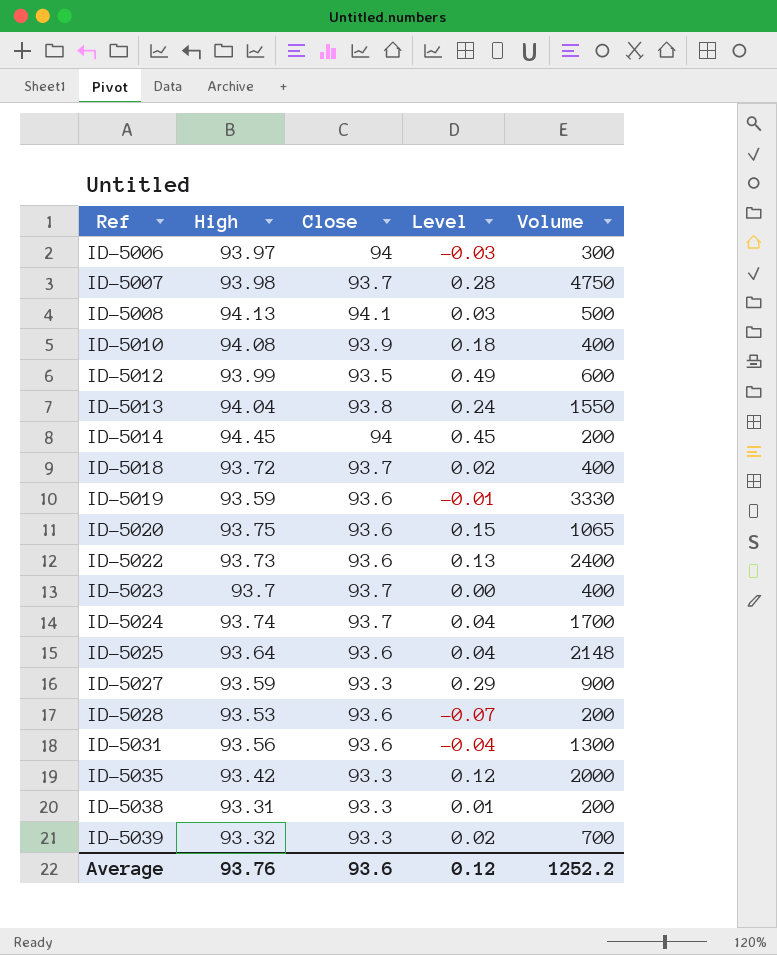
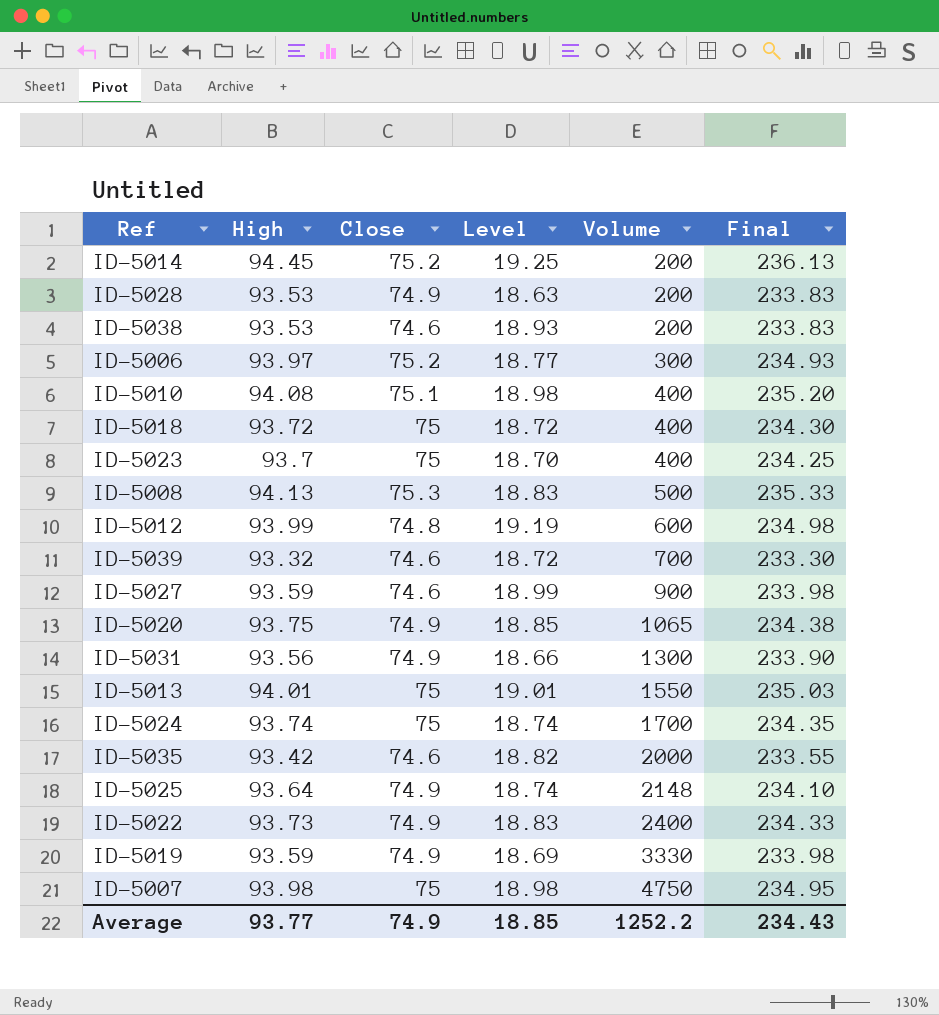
row order: Ref ascending -> Volume ascending
column Final | formula: none -> [High] * 2.5
ID-5014 | Close: 94 -> 75.2
ID-5014 | Level: 0.45 -> 19.25
ID-5028 | Close: 93.6 -> 74.9
ID-5028 | Level: -0.07 -> 18.63
ID-5038 | High: 93.31 -> 93.53
ID-5038 | Close: 93.3 -> 74.6
ID-5038 | Level: 0.01 -> 18.93
ID-5006 | Close: 94 -> 75.2
ID-5006 | Level: -0.03 -> 18.77
ID-5010 | Close: 93.9 -> 75.1
ID-5010 | Level: 0.18 -> 18.98
ID-5018 | Close: 93.7 -> 75
ID-5018 | Level: 0.02 -> 18.72
ID-5023 | Close: 93.7 -> 75
ID-5023 | Level: 0.00 -> 18.70
ID-5008 | Close: 94.1 -> 75.3
ID-5008 | Level: 0.03 -> 18.83
ID-5012 | Close: 93.5 -> 74.8
ID-5012 | Level: 0.49 -> 19.19
ID-5039 | Close: 93.3 -> 74.6
ID-5039 | Level: 0.02 -> 18.72
ID-5027 | Close: 93.3 -> 74.6
ID-5027 | Level: 0.29 -> 18.99
ID-5020 | Close: 93.6 -> 74.9
ID-5020 | Level: 0.15 -> 18.85
ID-5031 | Close: 93.6 -> 74.9
ID-5031 | Level: -0.04 -> 18.66
ID-5013 | High: 94.04 -> 94.01
ID-5013 | Close: 93.8 -> 75
ID-5013 | Level: 0.24 -> 19.01
ID-5024 | Close: 93.7 -> 75
ID-5024 | Level: 0.04 -> 18.74
ID-5035 | Close: 93.3 -> 74.6
ID-5035 | Level: 0.12 -> 18.82
ID-5025 | Close: 93.6 -> 74.9
ID-5025 | Level: 0.04 -> 18.74
ID-5022 | Close: 93.6 -> 74.9
ID-5022 | Level: 0.13 -> 18.83
ID-5019 | Close: 93.6 -> 74.9
ID-5019 | Level: -0.01 -> 18.69
ID-5007 | Close: 93.7 -> 75
ID-5007 | Level: 0.28 -> 18.98
Average | High: 93.76 -> 93.77
Average | Close: 93.6 -> 74.9
Average | Level: 0.12 -> 18.85

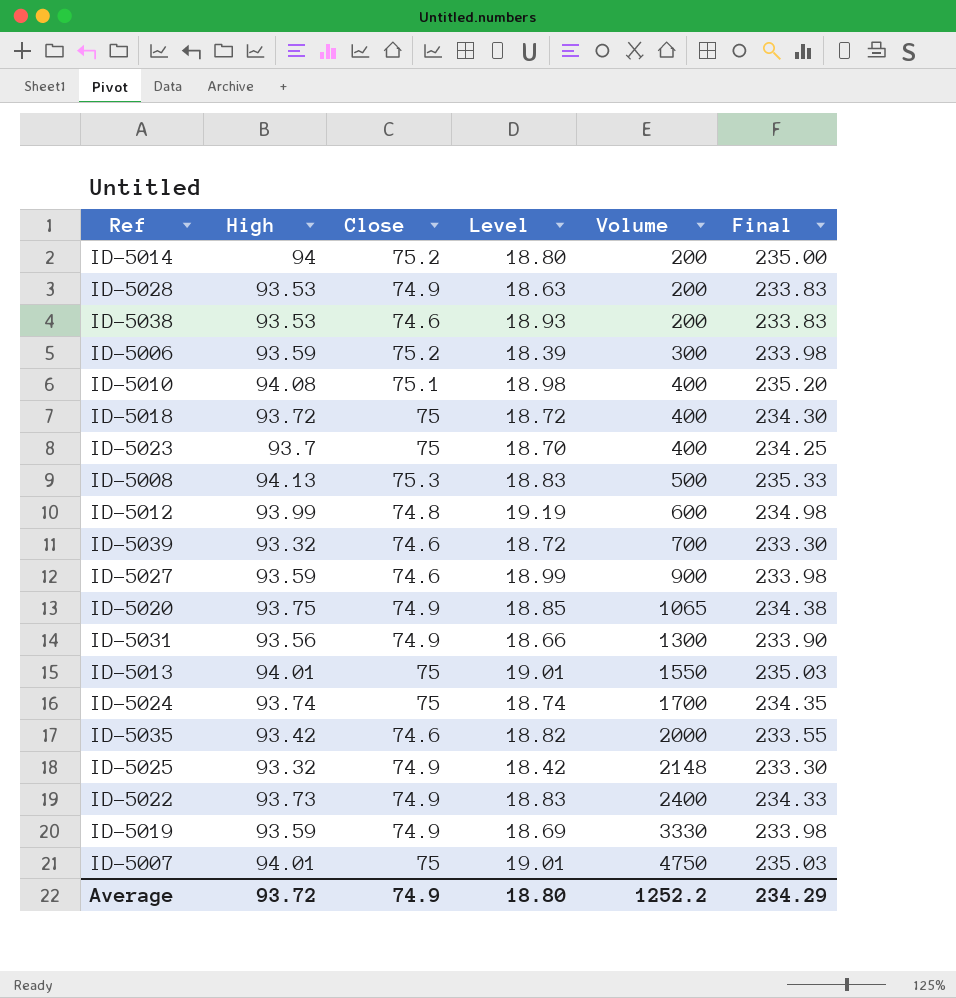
ID-5014 | High: 94.45 -> 94
ID-5014 | Level: 19.25 -> 18.80
ID-5014 | Final: 236.13 -> 235.00
ID-5006 | High: 93.97 -> 93.59
ID-5006 | Level: 18.77 -> 18.39
ID-5006 | Final: 234.93 -> 233.98
ID-5025 | High: 93.64 -> 93.32
ID-5025 | Level: 18.74 -> 18.42
ID-5025 | Final: 234.10 -> 233.30
ID-5007 | High: 93.98 -> 94.01
ID-5007 | Level: 18.98 -> 19.01
ID-5007 | Final: 234.95 -> 235.03
Average | High: 93.77 -> 93.72
Average | Level: 18.85 -> 18.80
Average | Final: 234.43 -> 234.29

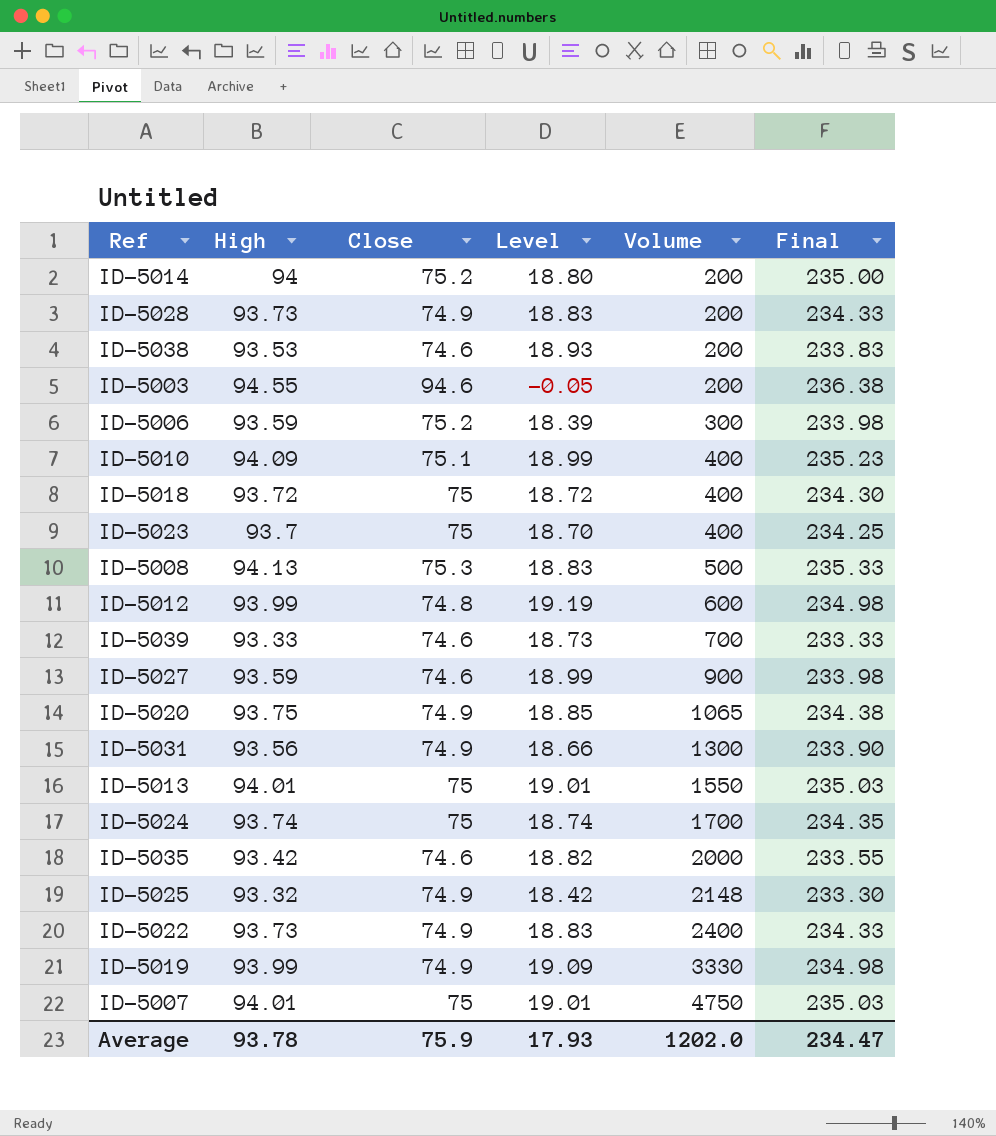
ID-5028 | High: 93.53 -> 93.73
ID-5028 | Level: 18.63 -> 18.83
ID-5028 | Final: 233.83 -> 234.33
row ID-5003: none -> 94.55 | 94.6 | -0.05 | 200 | 236.38
ID-5010 | High: 94.08 -> 94.09
ID-5010 | Level: 18.98 -> 18.99
ID-5010 | Final: 235.20 -> 235.23
ID-5039 | High: 93.32 -> 93.33
ID-5039 | Level: 18.72 -> 18.73
ID-5039 | Final: 233.30 -> 233.33
ID-5019 | High: 93.59 -> 93.99
ID-5019 | Level: 18.69 -> 19.09
ID-5019 | Final: 233.98 -> 234.98
Average | High: 93.72 -> 93.78
Average | Close: 74.9 -> 75.9
Average | Level: 18.80 -> 17.93
Average | Volume: 1252.2 -> 1202.0
Average | Final: 234.29 -> 234.47

